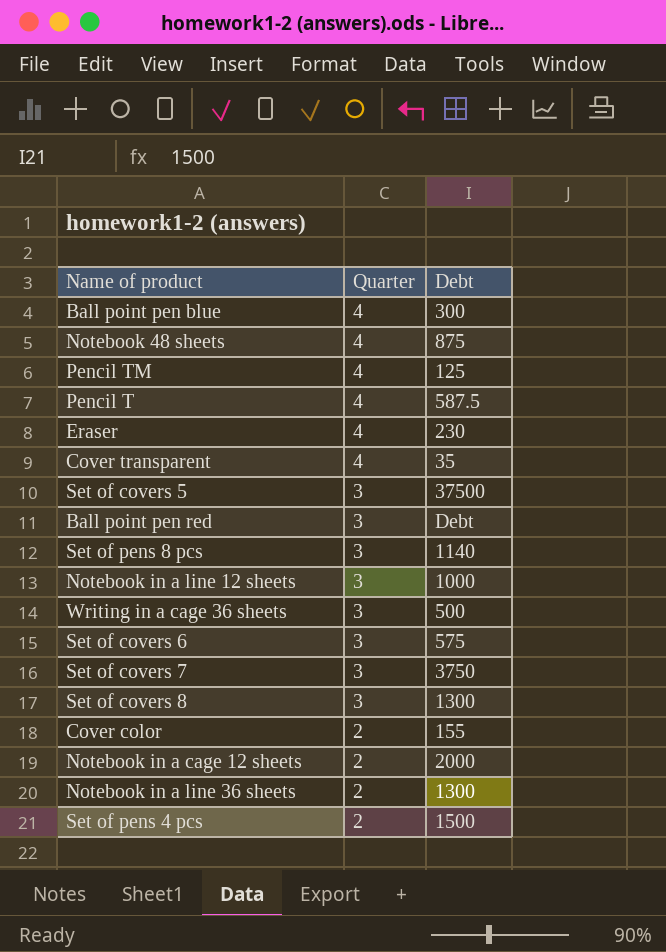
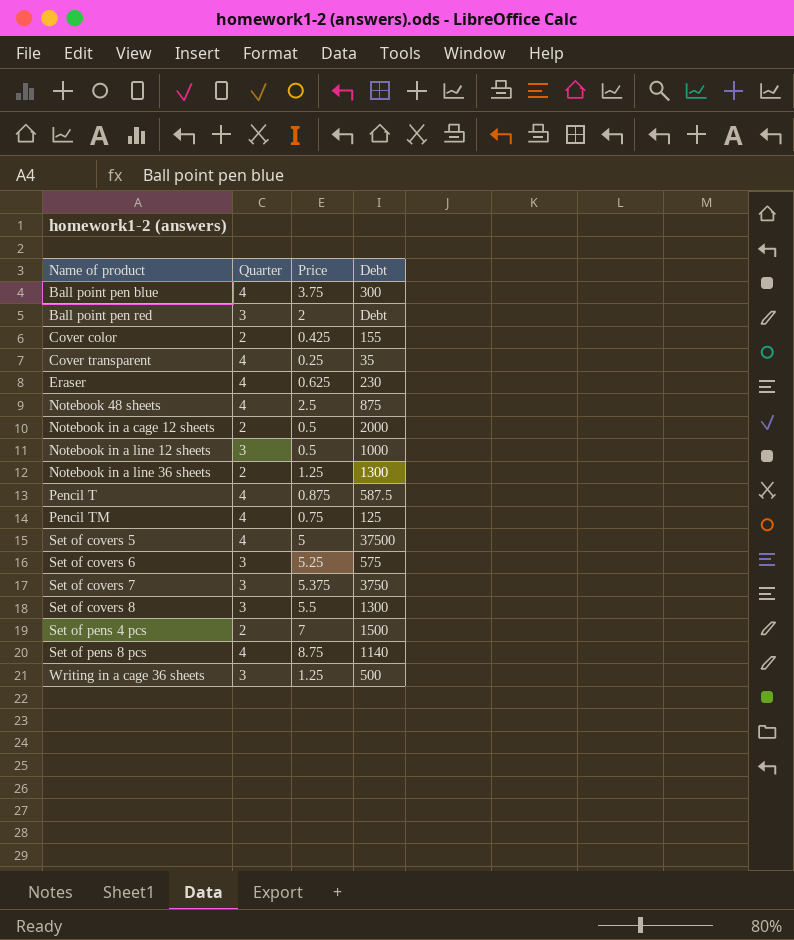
row order: Quarter descending -> Name of product ascending
column Price | position: none -> 3
Set of covers 5 | Quarter: 3 -> 4
Set of pens 8 pcs | Quarter: 3 -> 4

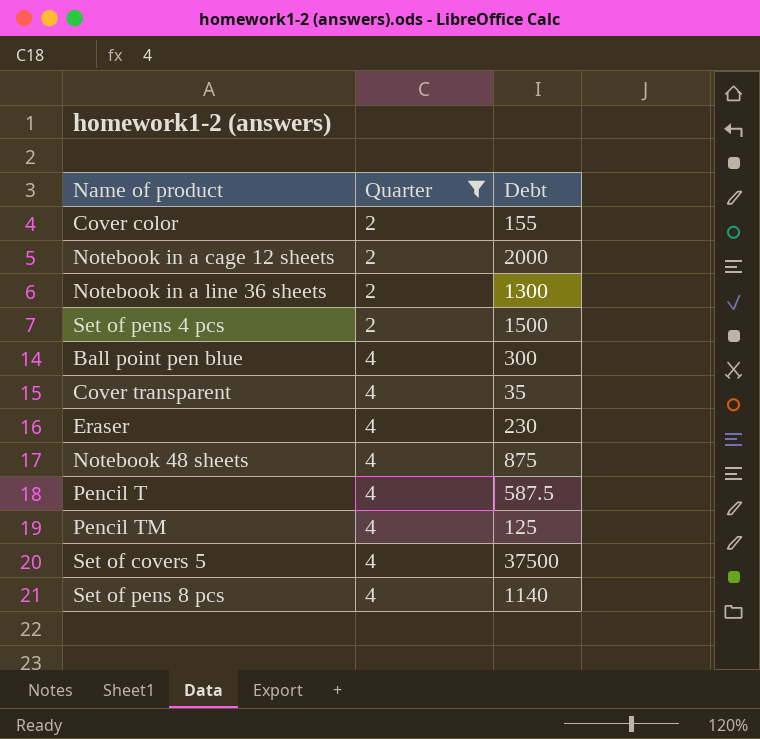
filter: none -> Quarter != 3
row order: Name of product ascending -> Quarter ascending
column Price | position: 3 -> none

